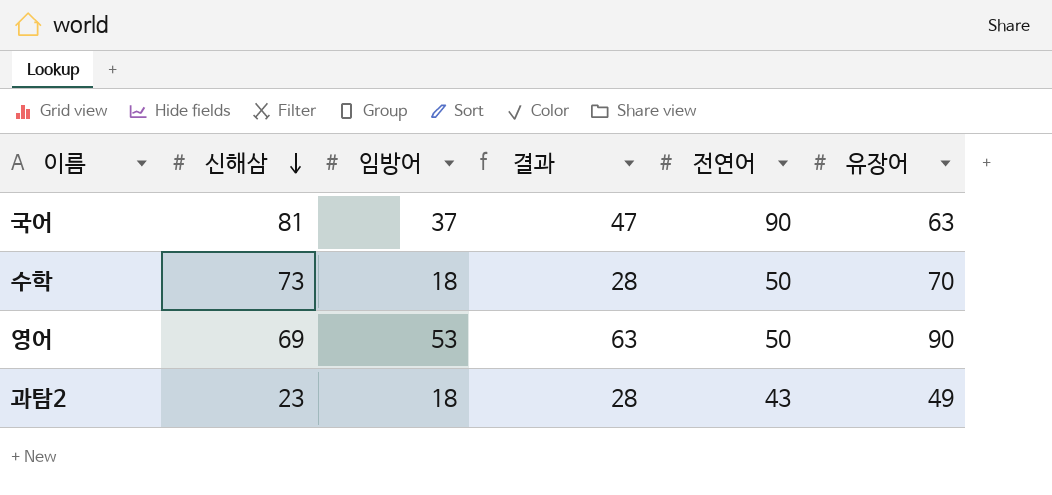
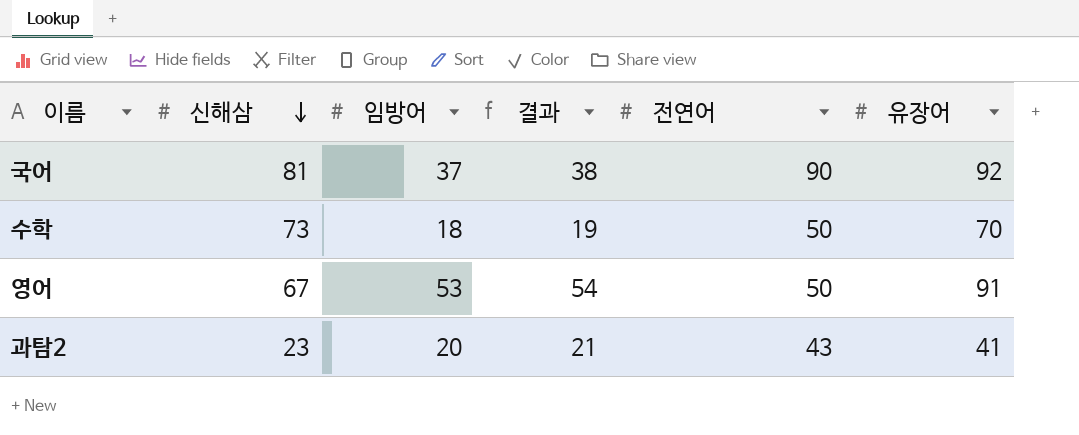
column 결과 | formula: [임방어] + 10 -> [임방어] + 1
국어 | 유장어: 63 -> 92
영어 | 신해삼: 69 -> 67
영어 | 유장어: 90 -> 91
과탐2 | 임방어: 18 -> 20
과탐2 | 유장어: 49 -> 41

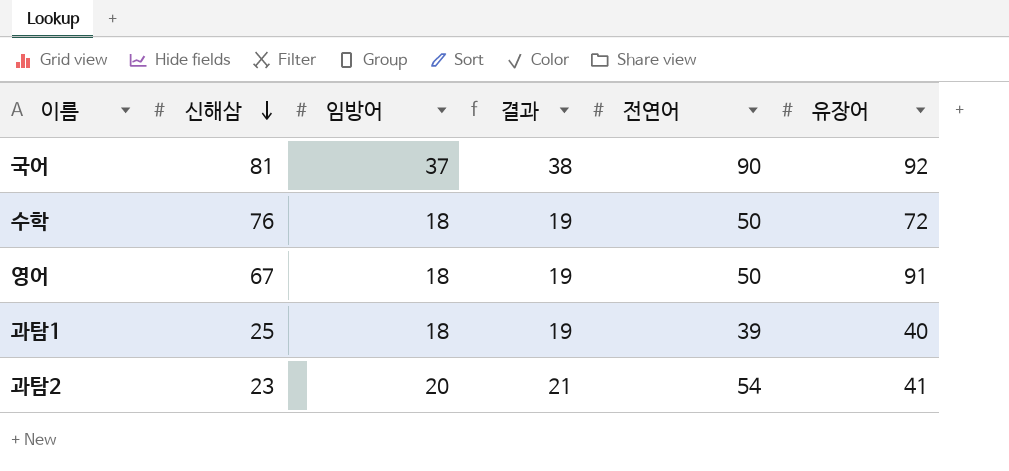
수학 | 신해삼: 73 -> 76
수학 | 유장어: 70 -> 72
영어 | 임방어: 53 -> 18
영어 | 결과: 54 -> 19
row 과탐1: none -> 25 | 18 | 19 | 39 | 40
과탐2 | 전연어: 43 -> 54

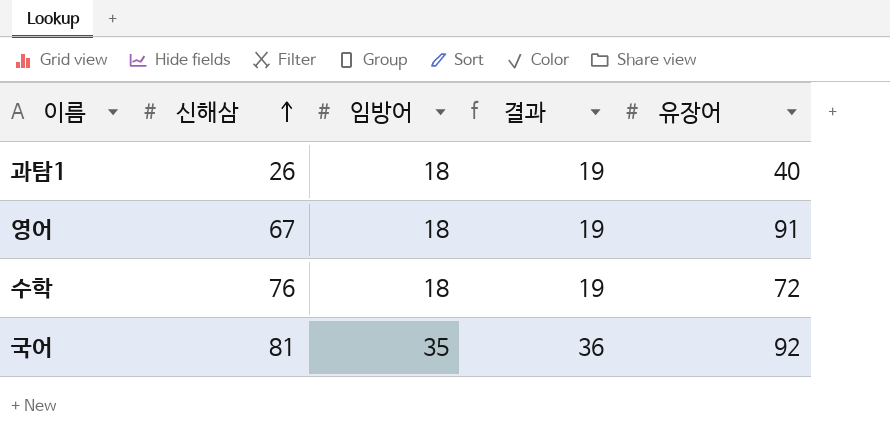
row order: 신해삼 descending -> 신해삼 ascending
column 전연어 | position: 5 -> none
row 과탐2: 23 | 20 | 21 | 54 | 41 -> none
과탐1 | 신해삼: 25 -> 26
국어 | 임방어: 37 -> 35
국어 | 결과: 38 -> 36

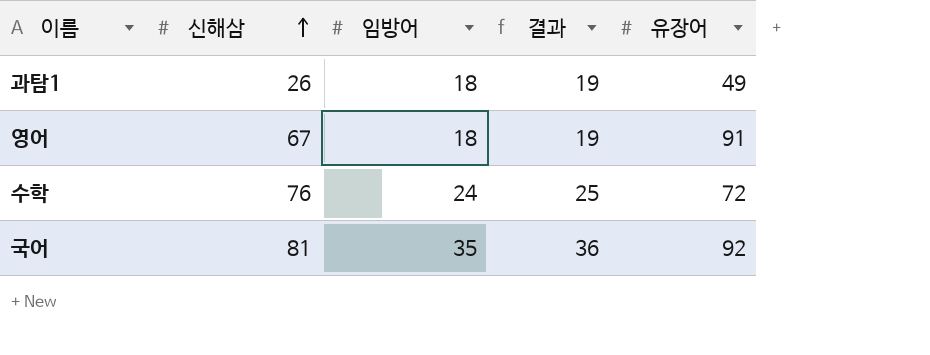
과탐1 | 유장어: 40 -> 49
수학 | 임방어: 18 -> 24
수학 | 결과: 19 -> 25

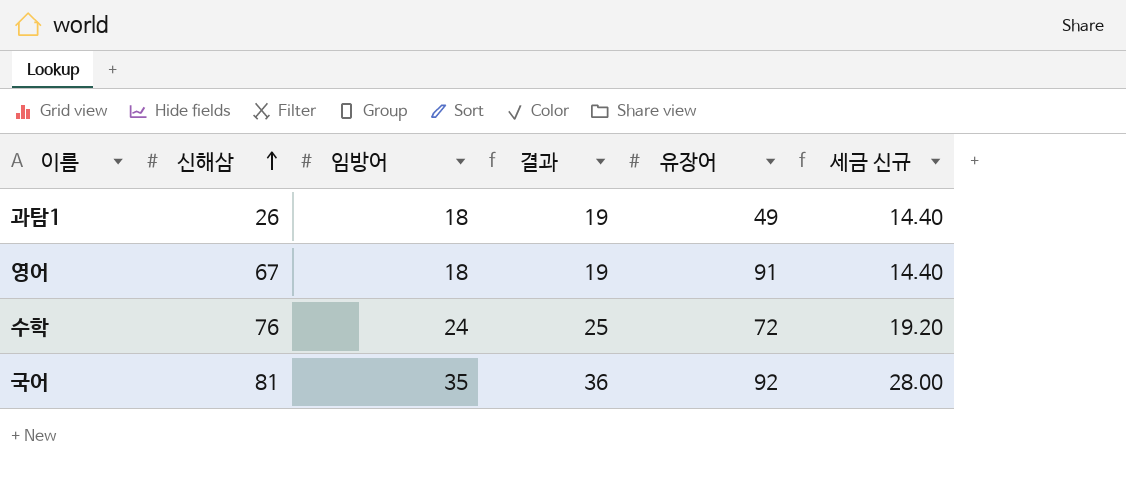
column 세금 신규 | formula: none -> [임방어] * 0.8

